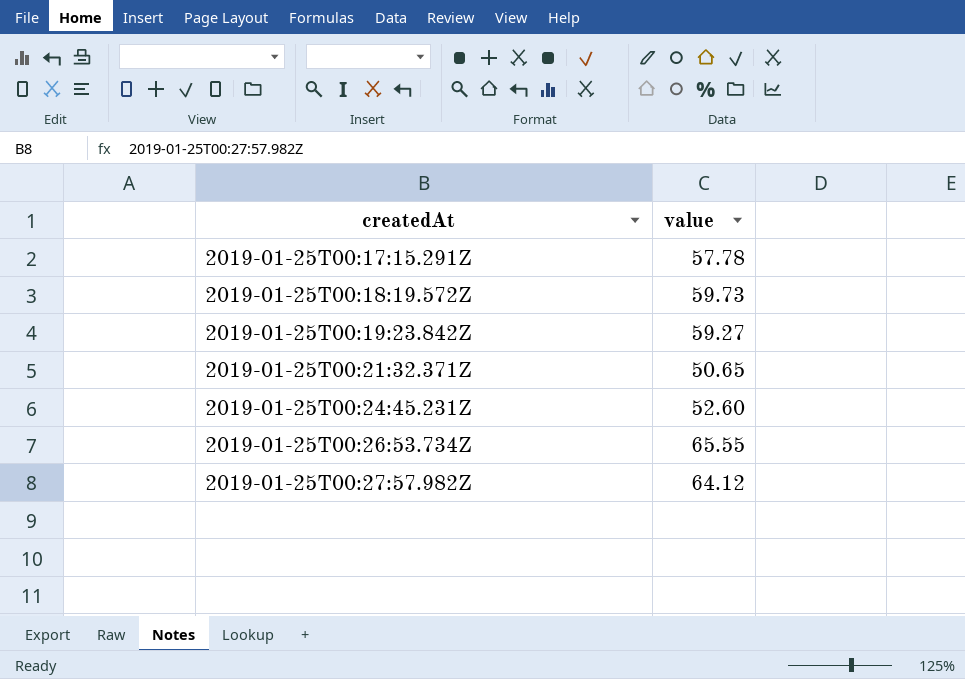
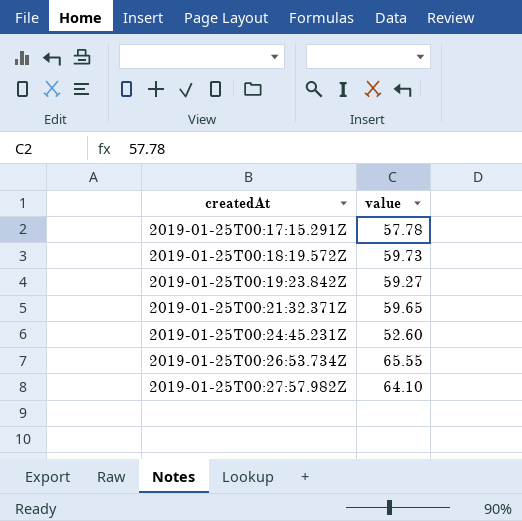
2019-01-25T00:21:32.371Z | value: 50.65 -> 59.65
2019-01-25T00:27:57.982Z | value: 64.12 -> 64.10

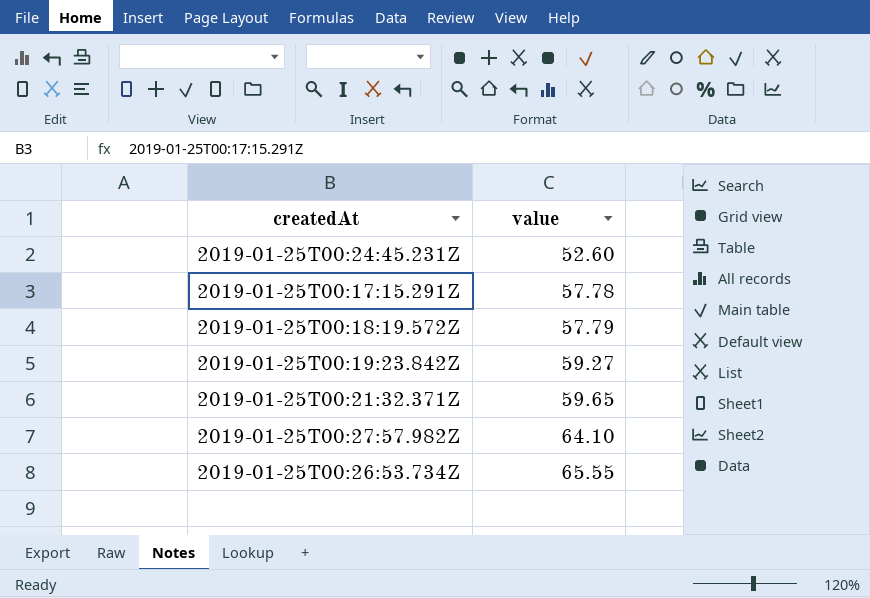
row order: createdAt ascending -> value ascending
2019-01-25T00:18:19.572Z | value: 59.73 -> 57.79

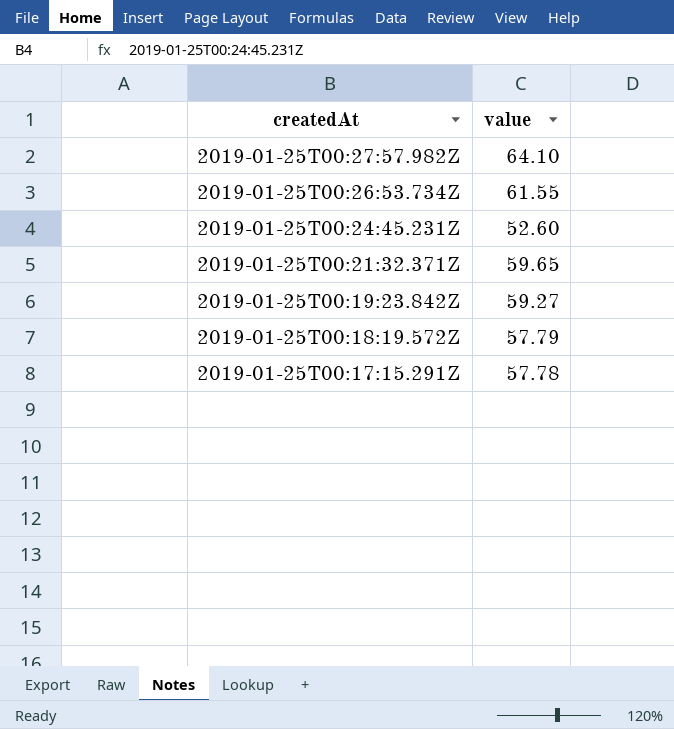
row order: value ascending -> createdAt descending
2019-01-25T00:26:53.734Z | value: 65.55 -> 61.55

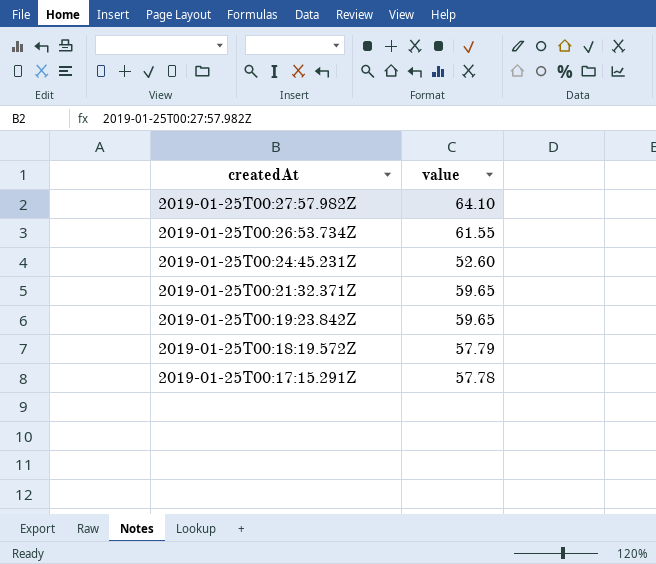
2019-01-25T00:19:23.842Z | value: 59.27 -> 59.65

